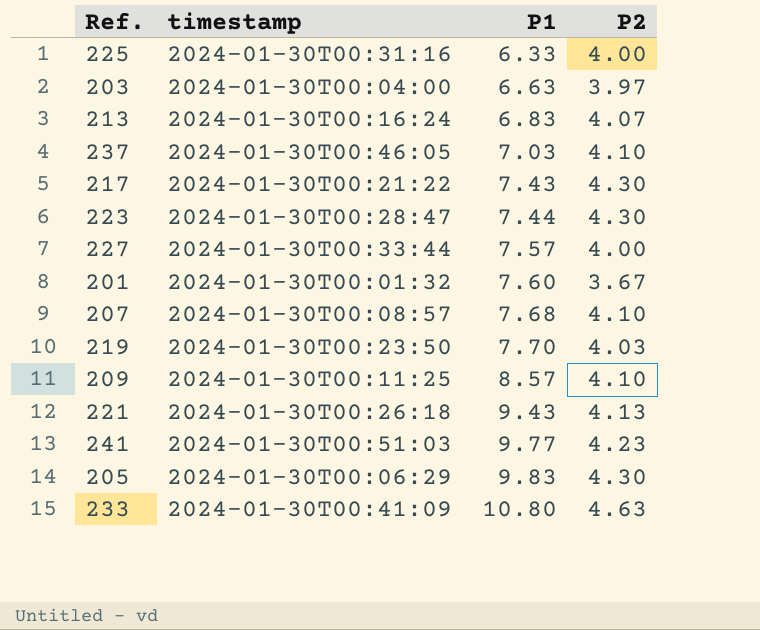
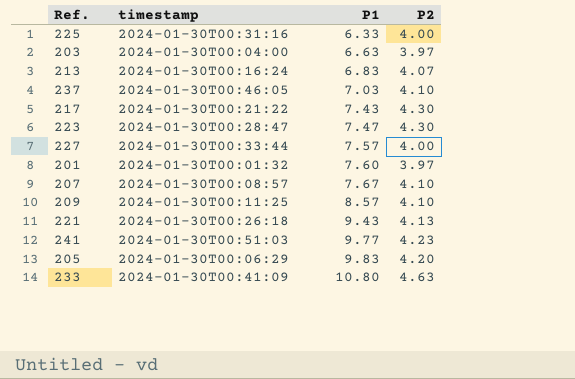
row 219: 2024-01-30T00:23:50 | 7.70 | 4.03 -> none
223 | P1: 7.44 -> 7.47
201 | P2: 3.67 -> 3.97
207 | P1: 7.68 -> 7.67
205 | P2: 4.30 -> 4.20

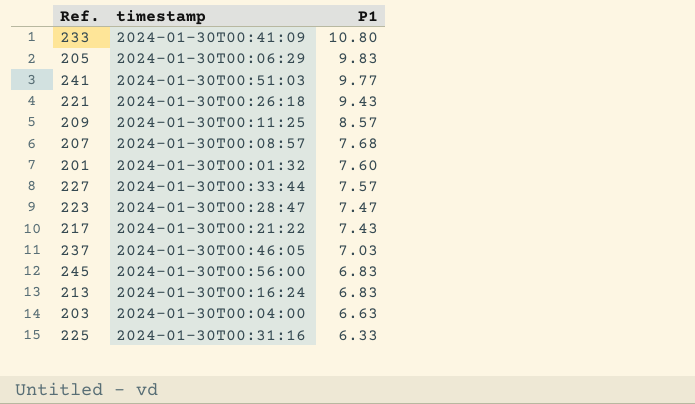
row order: P1 ascending -> P1 descending
column P2 | position: 4 -> none
207 | P1: 7.67 -> 7.68
row 245: none -> 2024-01-30T00:56:00 | 6.83

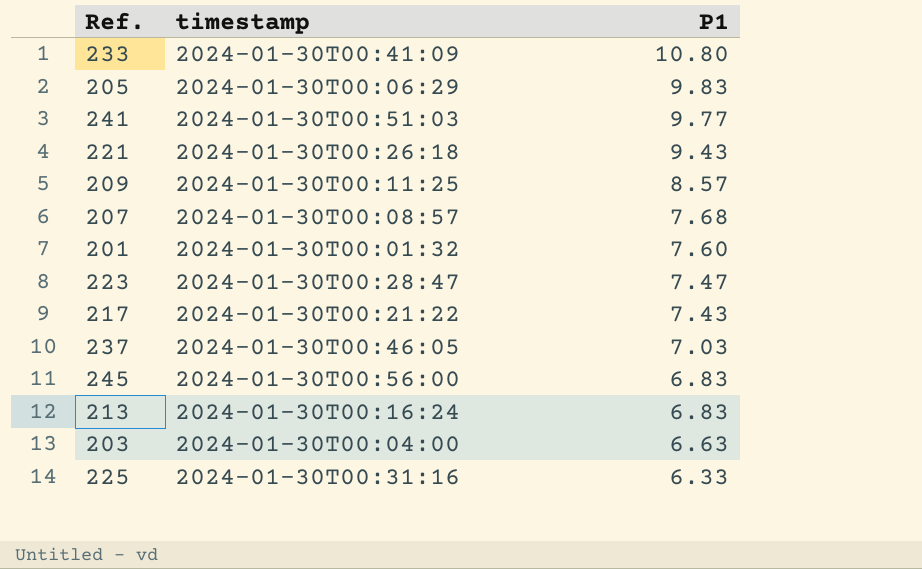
row 227: 2024-01-30T00:33:44 | 7.57 -> none

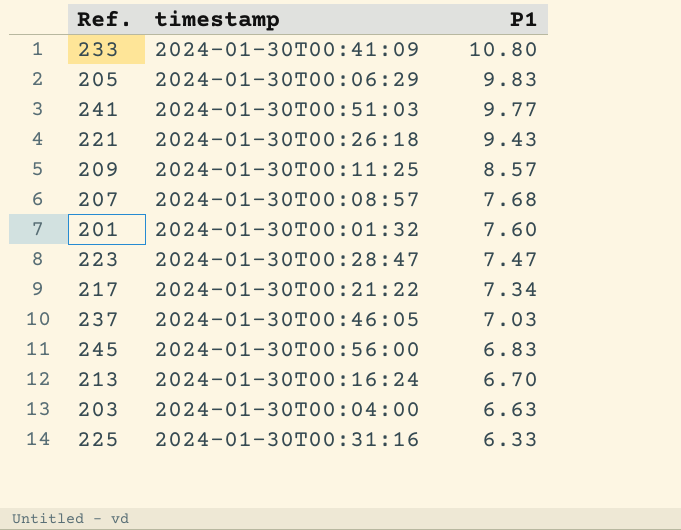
217 | P1: 7.43 -> 7.34
213 | P1: 6.83 -> 6.70

